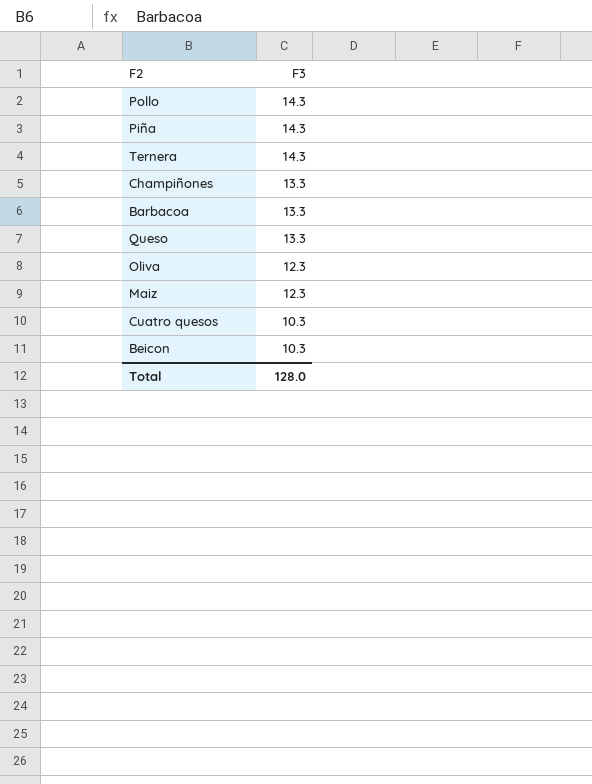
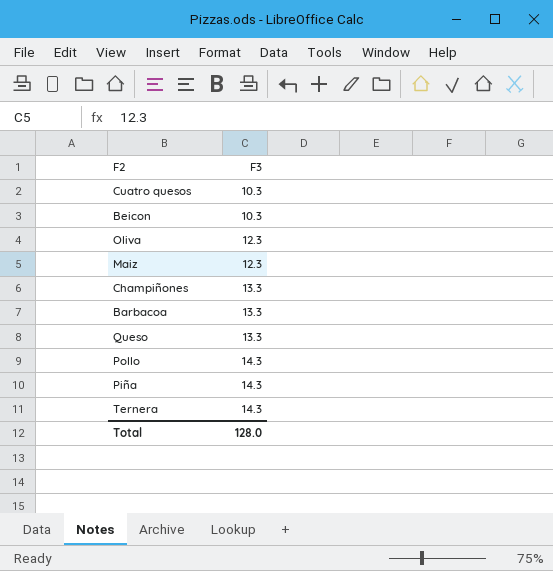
row order: F3 descending -> F3 ascending

